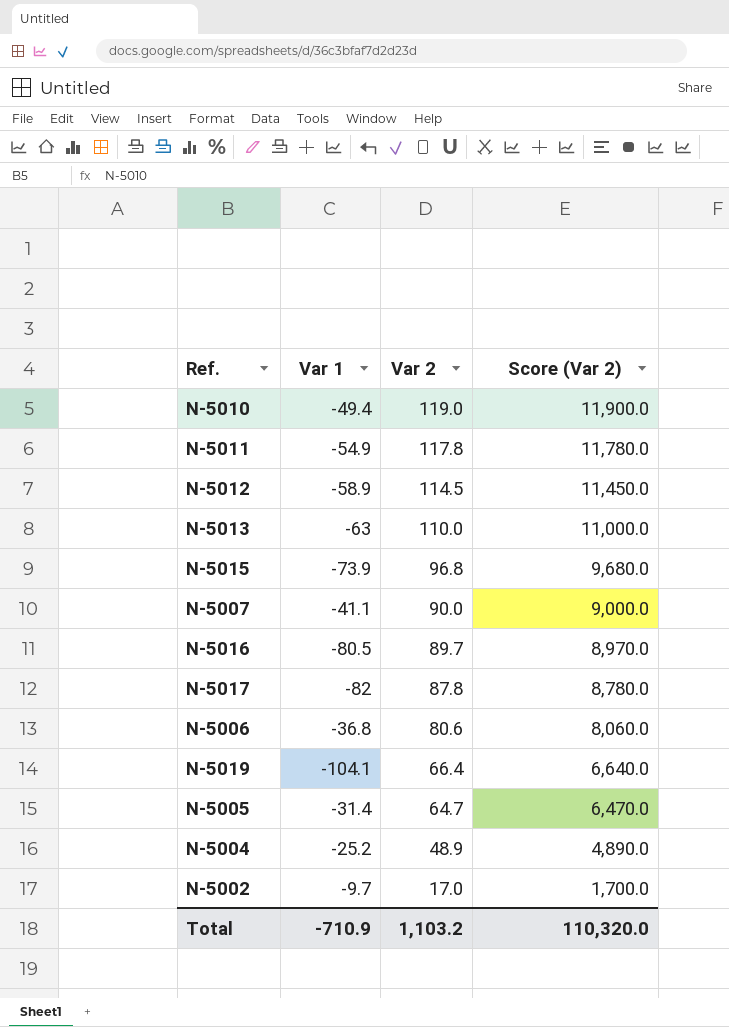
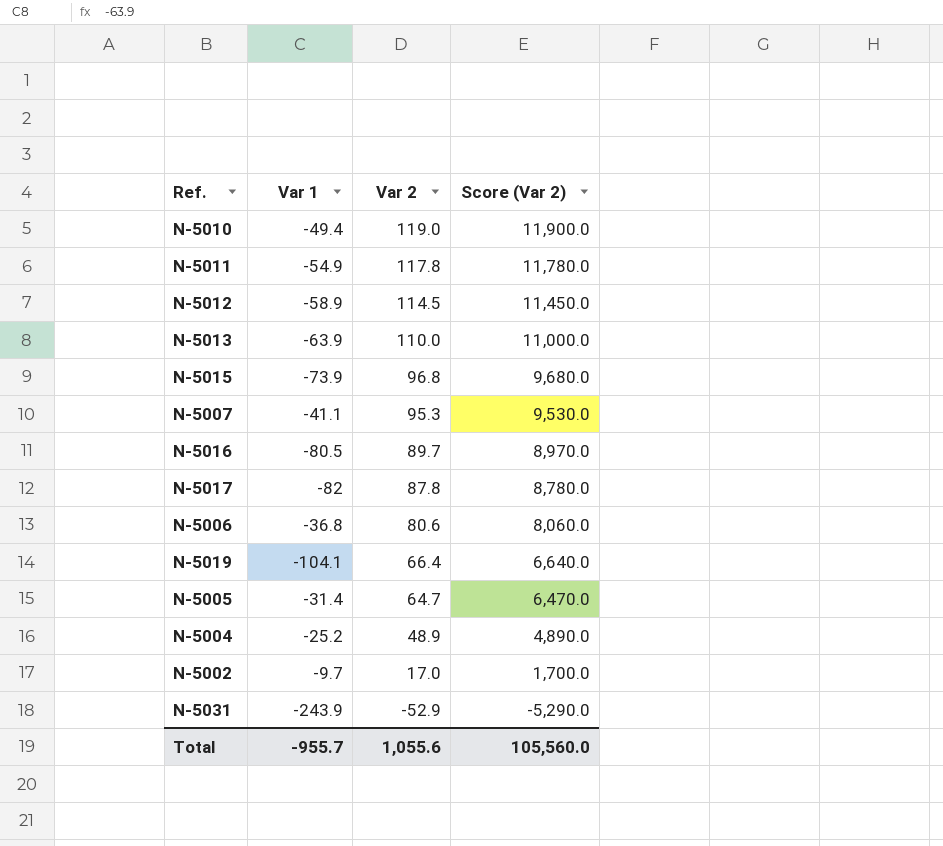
N-5013 | Var 1: -63 -> -63.9
N-5007 | Var 2: 90.0 -> 95.3
N-5007 | Score (Var 2): 9,000.0 -> 9,530.0
row N-5031: none -> -243.9 | -52.9 | -5,290.0
Total | Var 1: -710.9 -> -955.7
Total | Var 2: 1,103.2 -> 1,055.6
Total | Score (Var 2): 110,320.0 -> 105,560.0

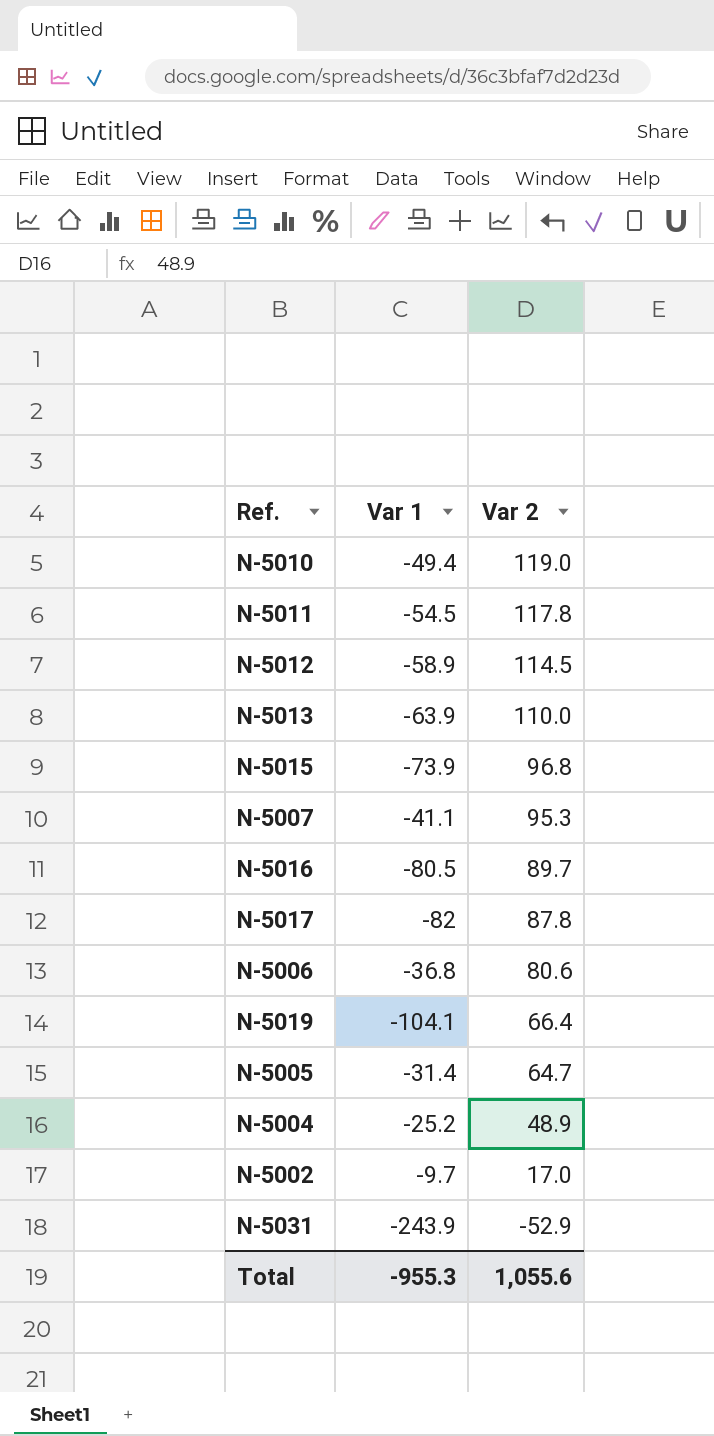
column Score (Var 2) | formula: [Var 2] * 100 -> none
N-5011 | Var 1: -54.9 -> -54.5
Total | Var 1: -955.7 -> -955.3

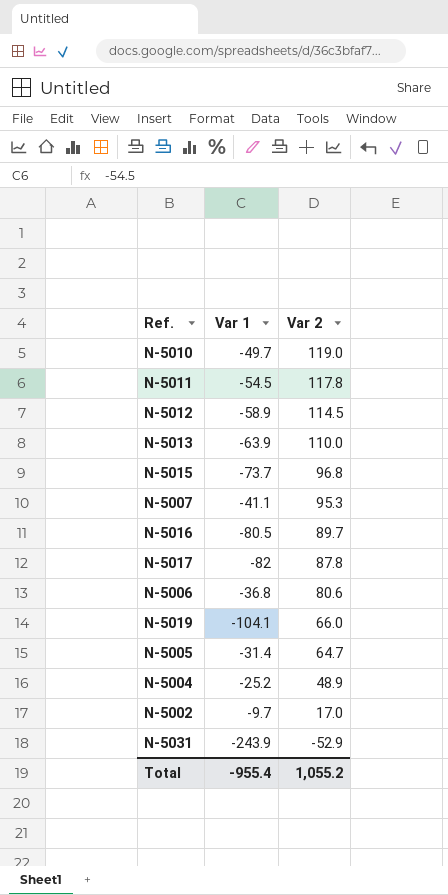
N-5010 | Var 1: -49.4 -> -49.7
N-5015 | Var 1: -73.9 -> -73.7
N-5019 | Var 2: 66.4 -> 66.0
Total | Var 1: -955.3 -> -955.4
Total | Var 2: 1,055.6 -> 1,055.2

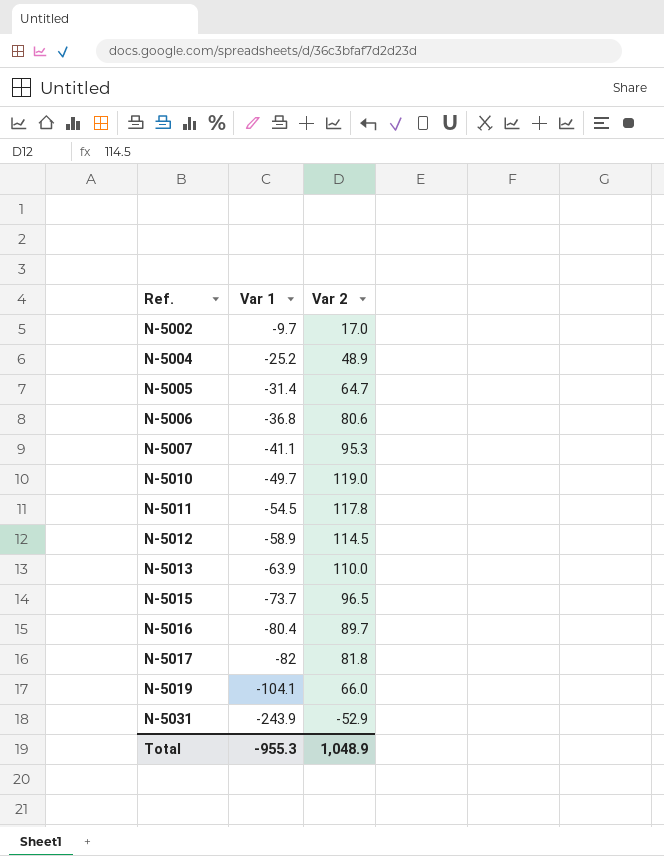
row order: Var 2 descending -> Ref. ascending
N-5015 | Var 2: 96.8 -> 96.5
N-5016 | Var 1: -80.5 -> -80.4
N-5017 | Var 2: 87.8 -> 81.8
Total | Var 1: -955.4 -> -955.3
Total | Var 2: 1,055.2 -> 1,048.9

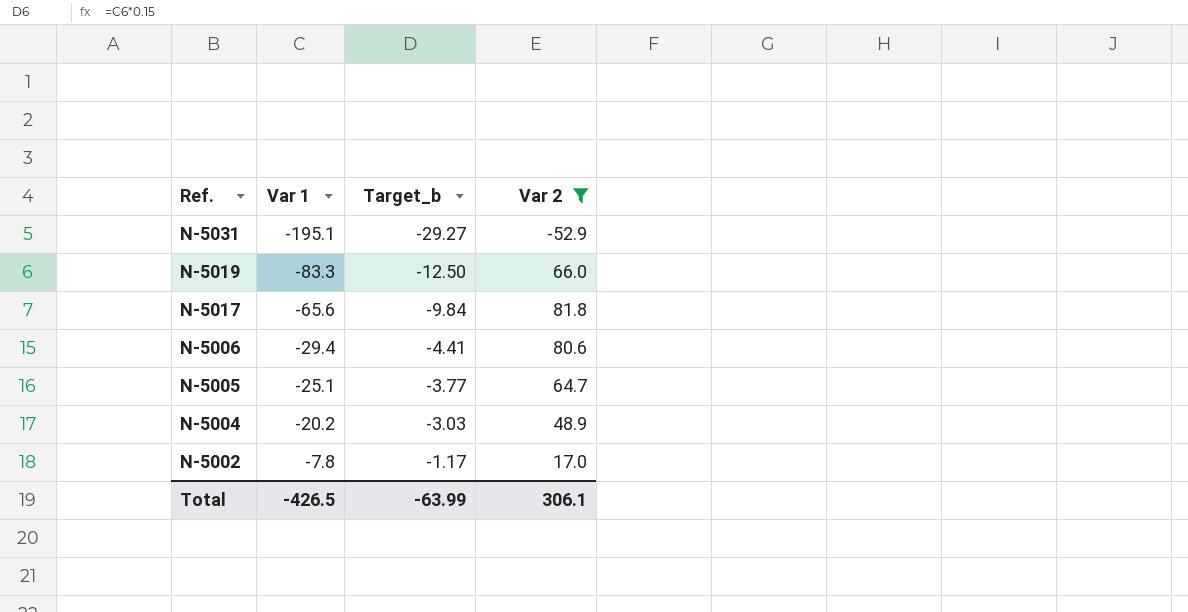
filter: none -> Var 2 <= 81.8
row order: Ref. ascending -> Ref. descending
column Target_b | formula: none -> [Var 1] * 0.15
N-5031 | Var 1: -243.9 -> -195.1
N-5019 | Var 1: -104.1 -> -83.3
N-5017 | Var 1: -82 -> -65.6
N-5006 | Var 1: -36.8 -> -29.4
N-5005 | Var 1: -31.4 -> -25.1
N-5004 | Var 1: -25.2 -> -20.2
N-5002 | Var 1: -9.7 -> -7.8
Total | Var 1: -955.3 -> -426.5
Total | Var 2: 1,048.9 -> 306.1

